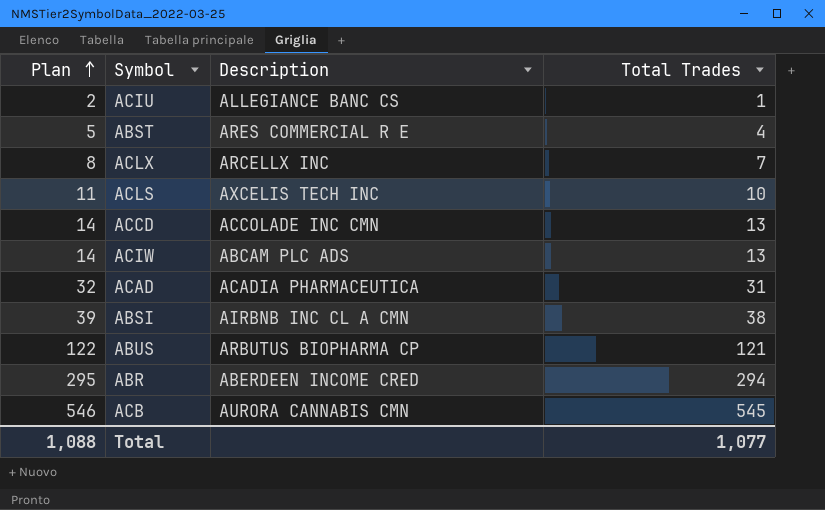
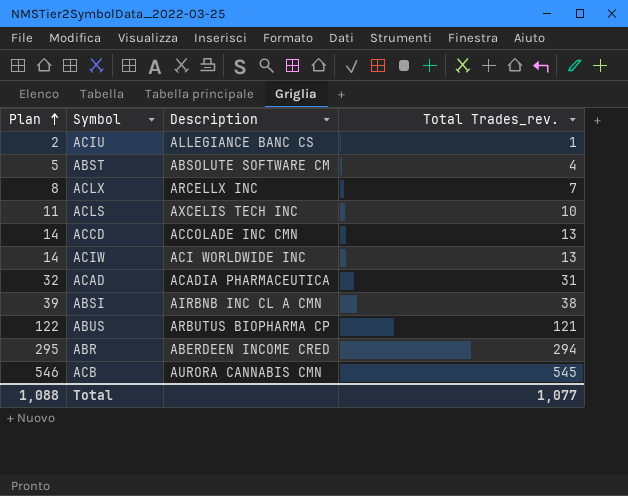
column name: Total Trades -> Total Trades_rev.
ABST | Description: ARES COMMERCIAL R E -> ABSOLUTE SOFTWARE CM
ACIW | Description: ABCAM PLC ADS -> ACI WORLDWIDE INC

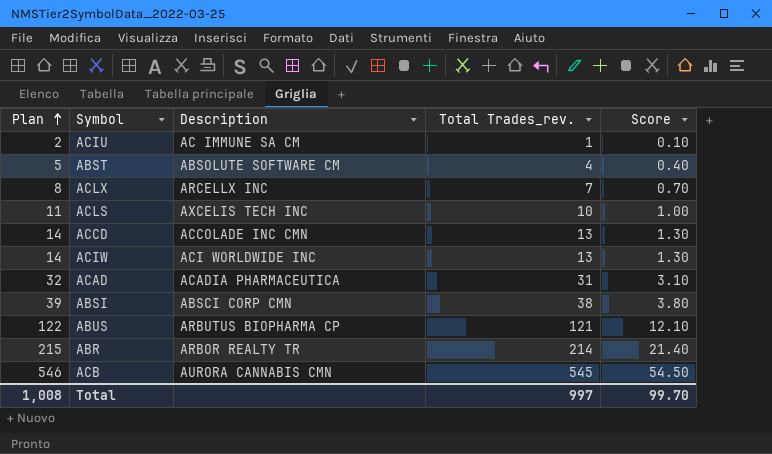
column Score | formula: none -> [Total Trades_rev.] * 0.1
ACIU | Description: ALLEGIANCE BANC CS -> AC IMMUNE SA CM
ABSI | Description: AIRBNB INC CL A CMN -> ABSCI CORP CMN
ABR | Plan: 295 -> 215
ABR | Description: ABERDEEN INCOME CRED -> ARBOR REALTY TR
ABR | Total Trades_rev.: 294 -> 214
Total | Plan: 1,088 -> 1,008
Total | Total Trades_rev.: 1,077 -> 997

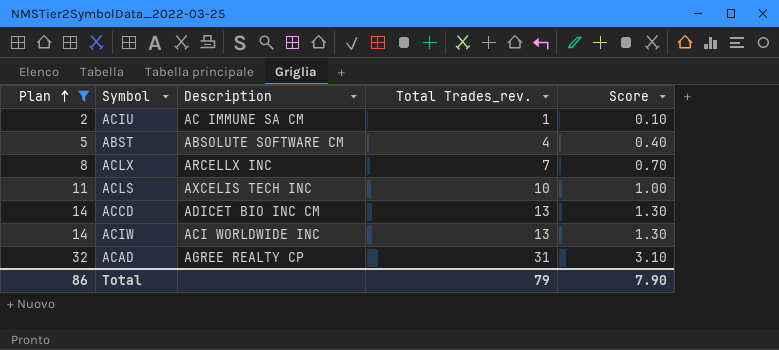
filter: none -> Plan <= 32
ACCD | Description: ACCOLADE INC CMN -> ADICET BIO INC CM
ACAD | Description: ACADIA PHARMACEUTICA -> AGREE REALTY CP
Total | Plan: 1,008 -> 86
Total | Total Trades_rev.: 997 -> 79
Total | Score: 99.70 -> 7.90

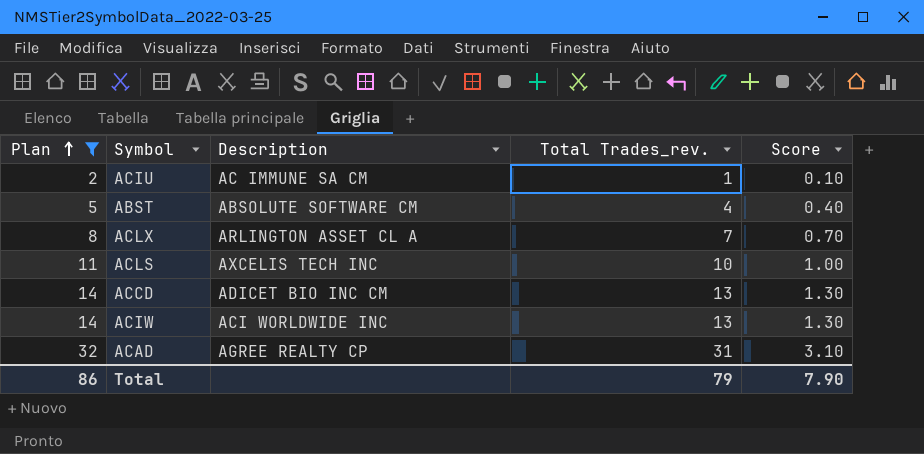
ACLX | Description: ARCELLX INC -> ARLINGTON ASSET CL A

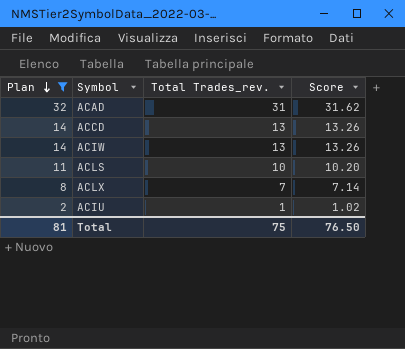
row order: Plan ascending -> Plan descending
column Description | position: 3 -> none
column Score | formula: [Total Trades_rev.] * 0.1 -> [Total Trades_rev.] * 1.02
row ABST: 5 | ABSOLUTE SOFTWARE CM | 4 | 0.40 -> none
Total | Plan: 86 -> 81
Total | Total Trades_rev.: 79 -> 75
Total | Score: 7.90 -> 76.50

